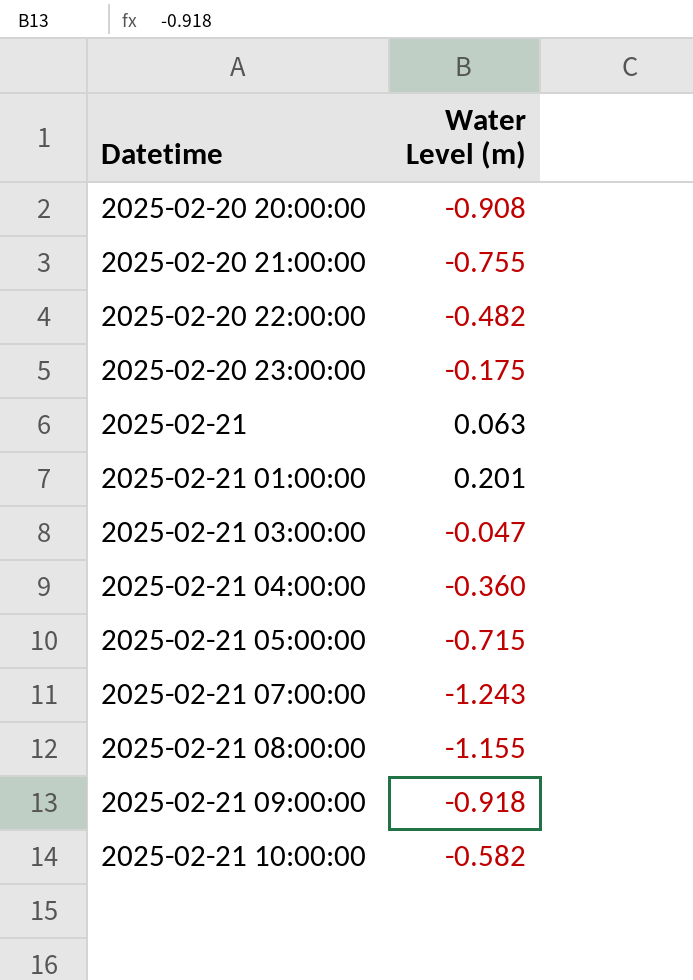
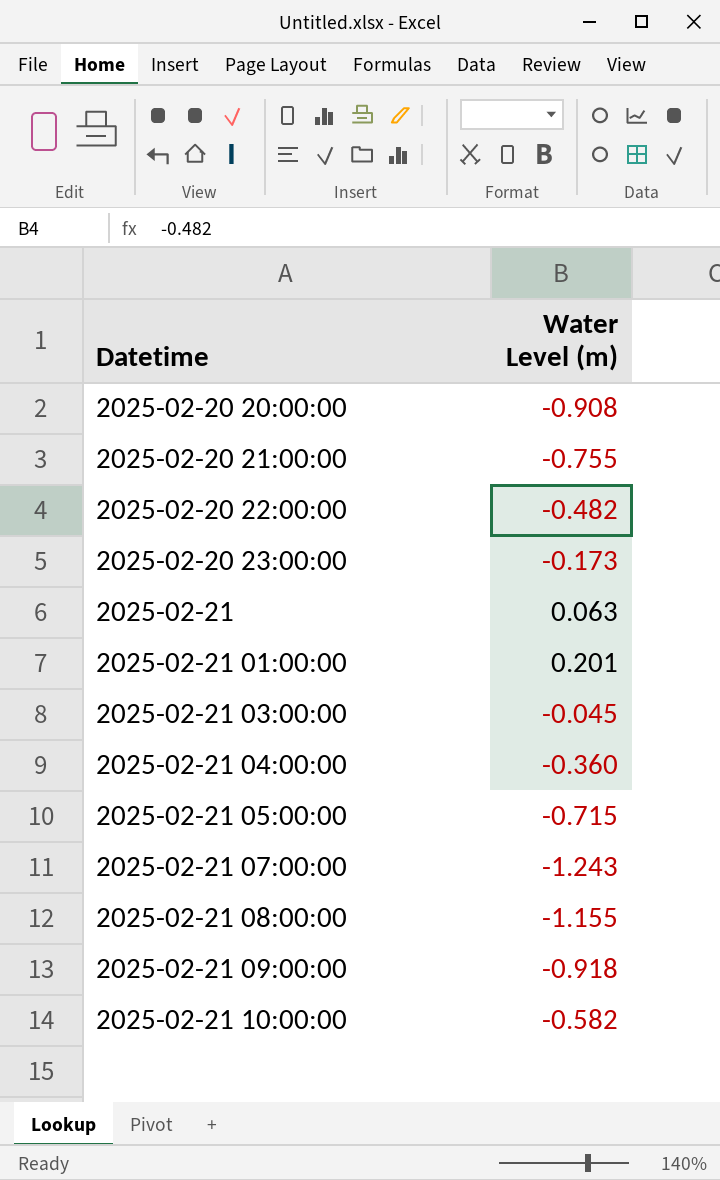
2025-02-20 23:00:00 | Water Level (m): -0.175 -> -0.173
2025-02-21 03:00:00 | Water Level (m): -0.047 -> -0.045

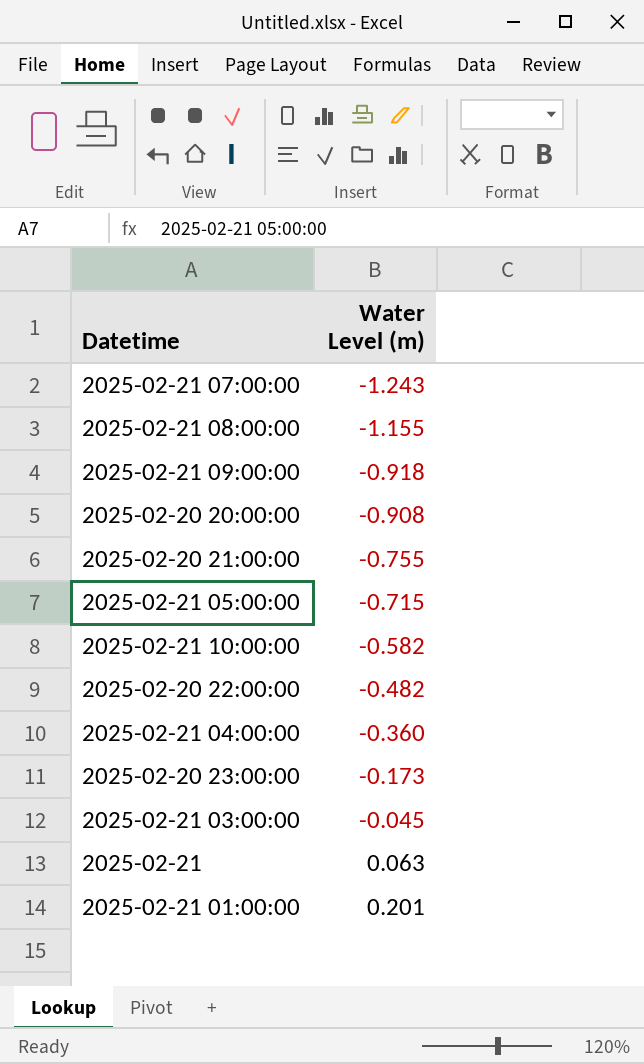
row order: Datetime ascending -> Water Level (m) ascending

